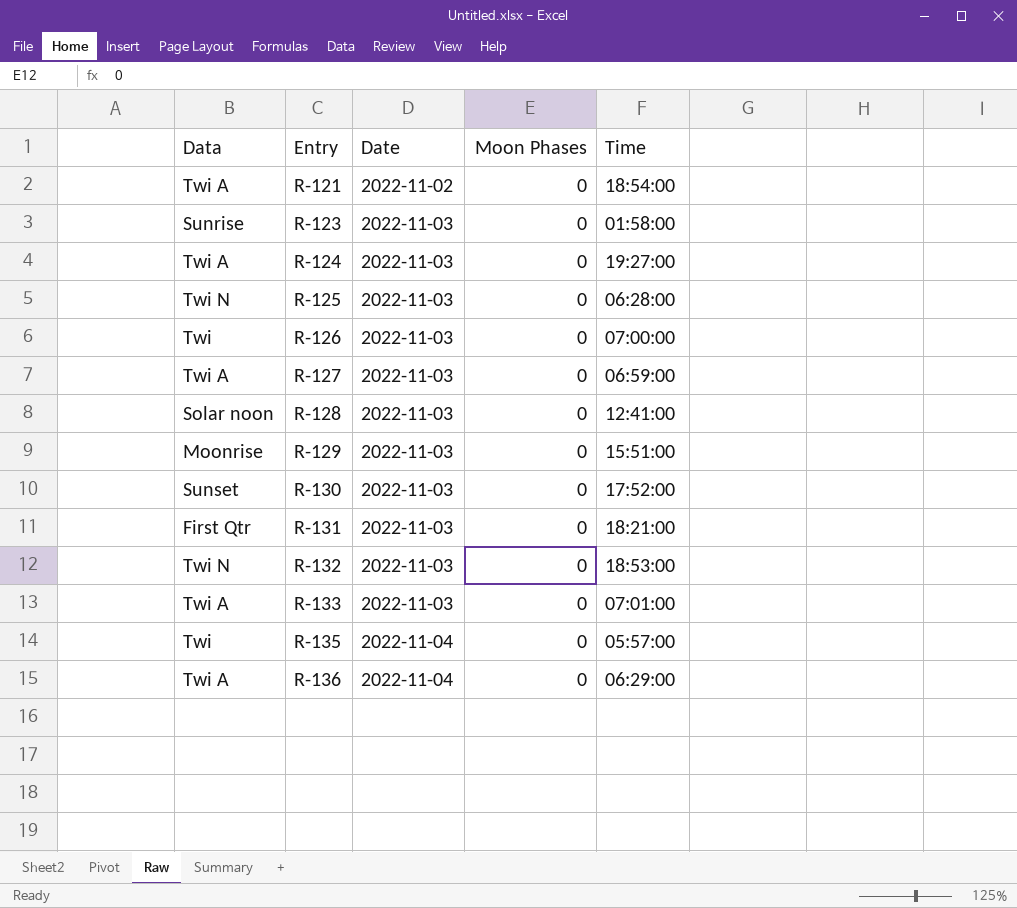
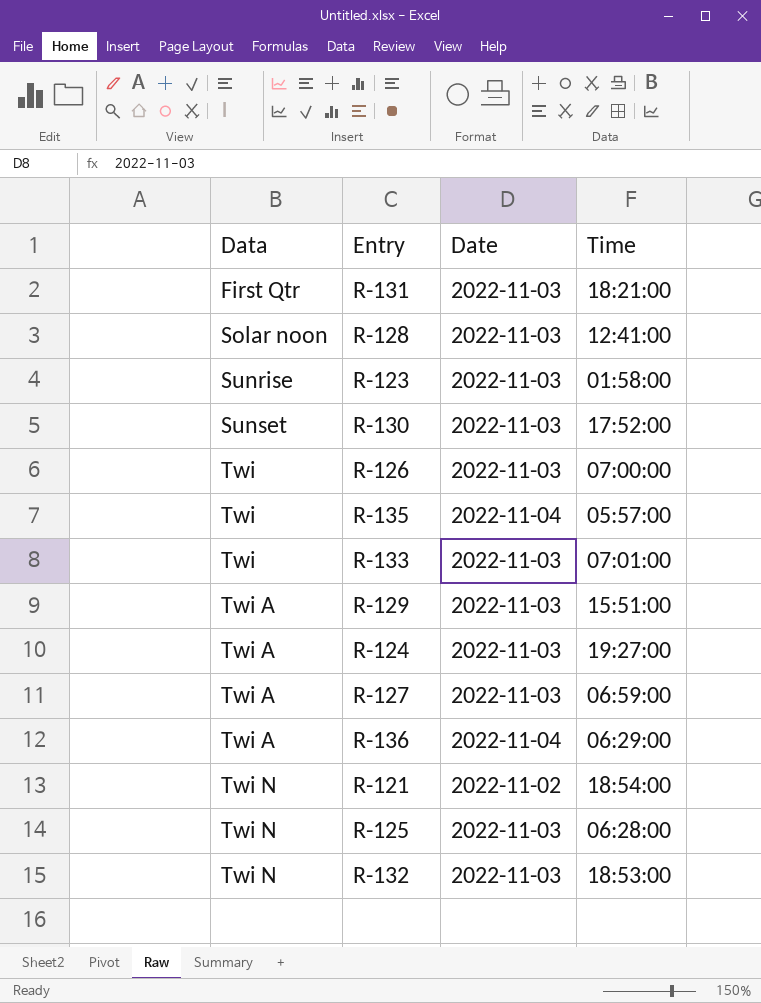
row order: Entry ascending -> Data ascending
column Moon Phases | position: 4 -> none
R-133 | Data: Twi A -> Twi
R-129 | Data: Moonrise -> Twi A
R-121 | Data: Twi A -> Twi N

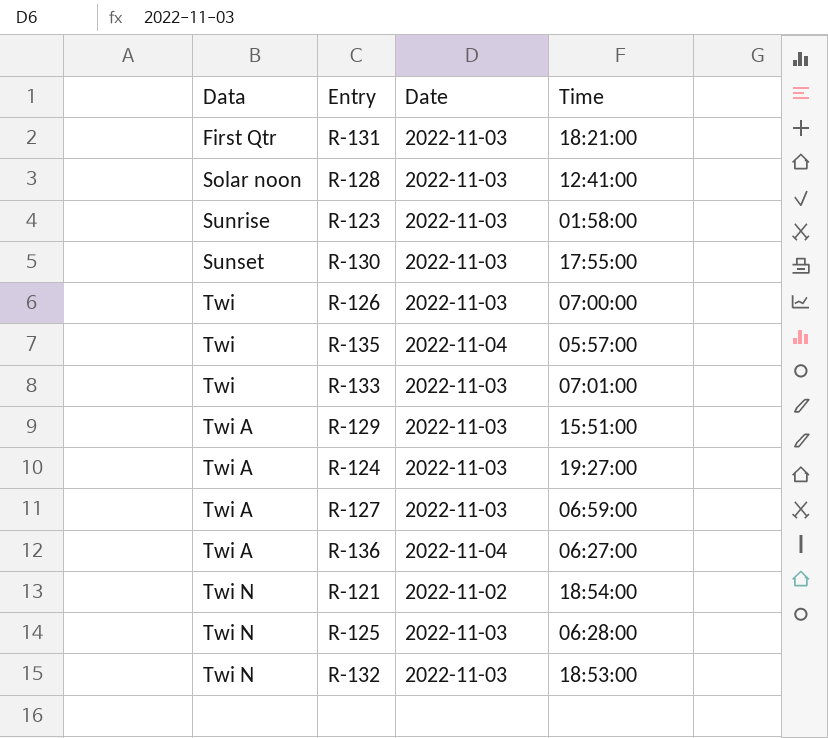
R-130 | Time: 17:52:00 -> 17:55:00
R-136 | Time: 06:29:00 -> 06:27:00

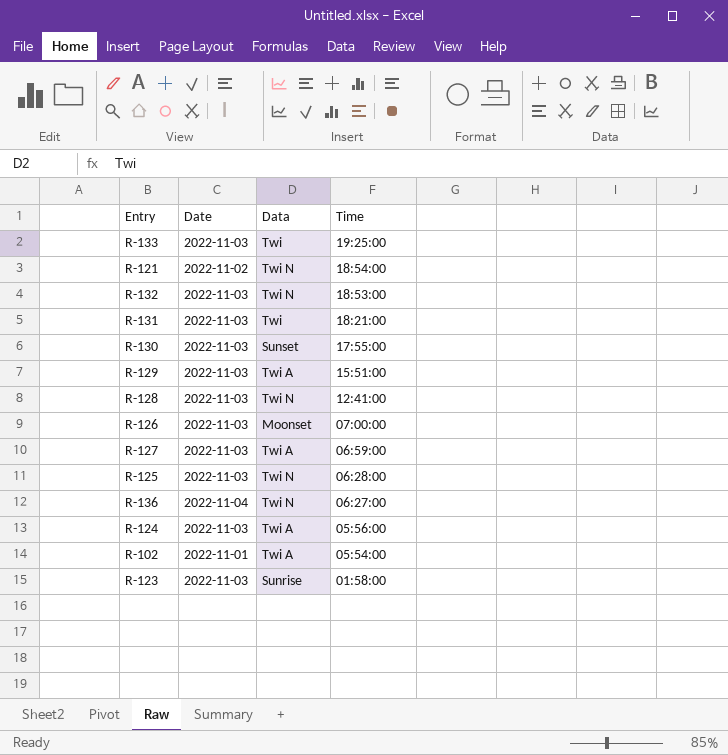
row order: Data ascending -> Time descending
column Data | position: 1 -> 3
row R-135: Twi | 2022-11-04 | 05:57:00 -> none
R-133 | Time: 07:01:00 -> 19:25:00
R-131 | Data: First Qtr -> Twi
R-128 | Data: Solar noon -> Twi N
R-126 | Data: Twi -> Moonset
R-136 | Data: Twi A -> Twi N
R-124 | Time: 19:27:00 -> 05:56:00
row R-102: none -> 2022-11-01 | Twi A | 05:54:00

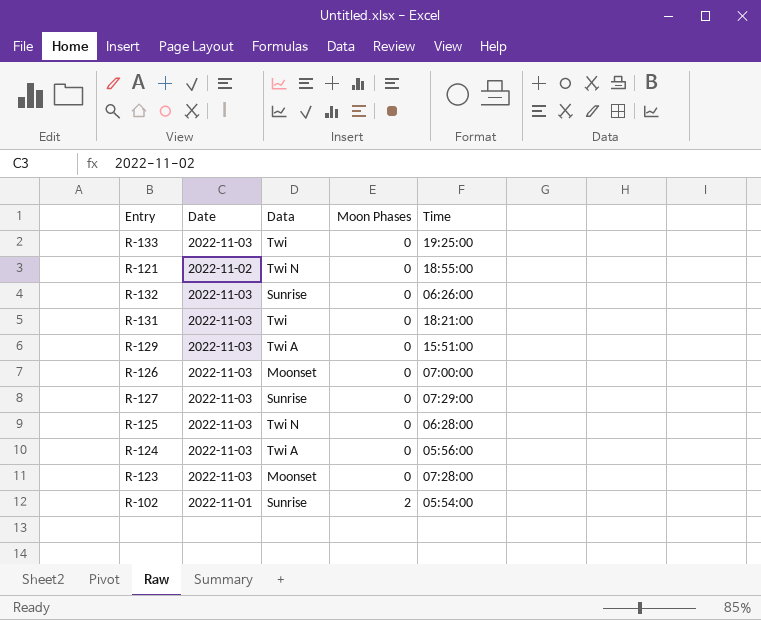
row order: Time descending -> Moon Phases ascending
column Moon Phases | position: none -> 4
row R-130: 2022-11-03 | Sunset | 17:55:00 -> none
row R-128: 2022-11-03 | Twi N | 12:41:00 -> none
row R-136: 2022-11-04 | Twi N | 06:27:00 -> none
R-121 | Time: 18:54:00 -> 18:55:00
R-132 | Data: Twi N -> Sunrise
R-132 | Time: 18:53:00 -> 06:26:00
R-127 | Data: Twi A -> Sunrise
R-127 | Time: 06:59:00 -> 07:29:00
R-123 | Data: Sunrise -> Moonset
R-123 | Time: 01:58:00 -> 07:28:00
R-102 | Data: Twi A -> Sunrise

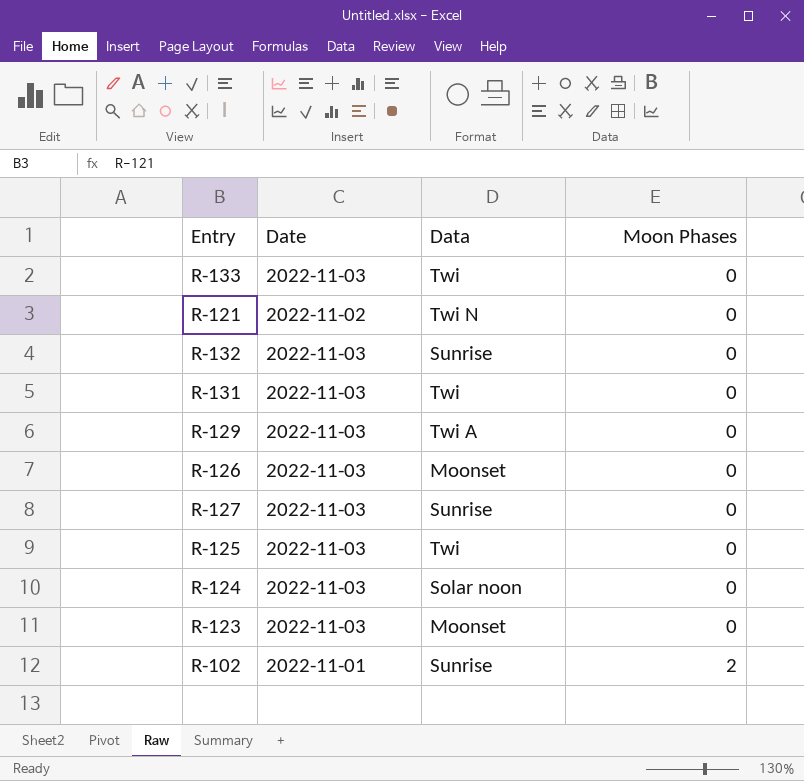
column Time | position: 5 -> none
R-125 | Data: Twi N -> Twi
R-124 | Data: Twi A -> Solar noon

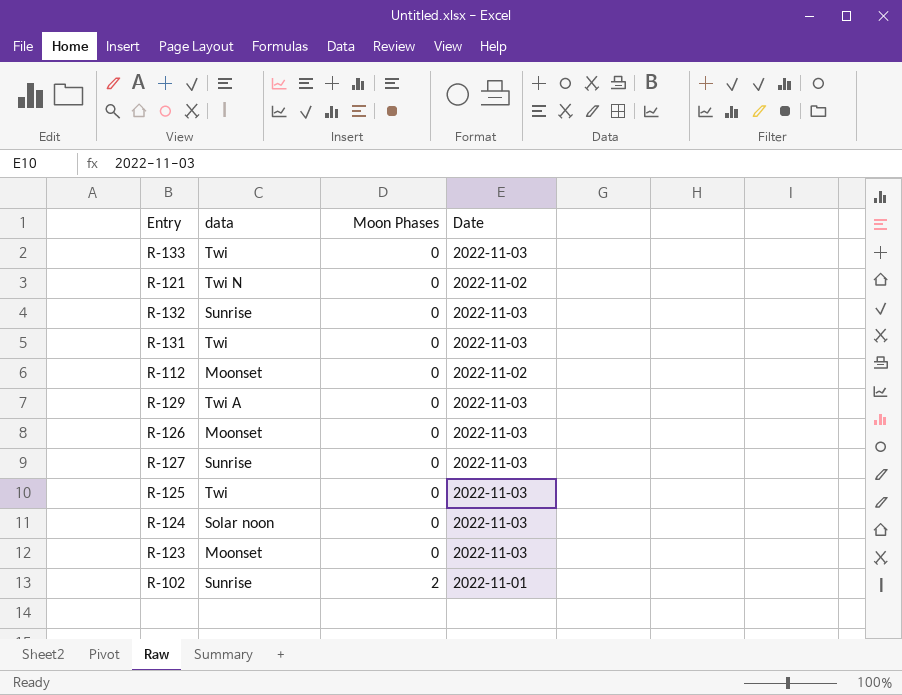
column name: Data -> data
column Date | position: 2 -> 4
row R-112: none -> Moonset | 0 | 2022-11-02

